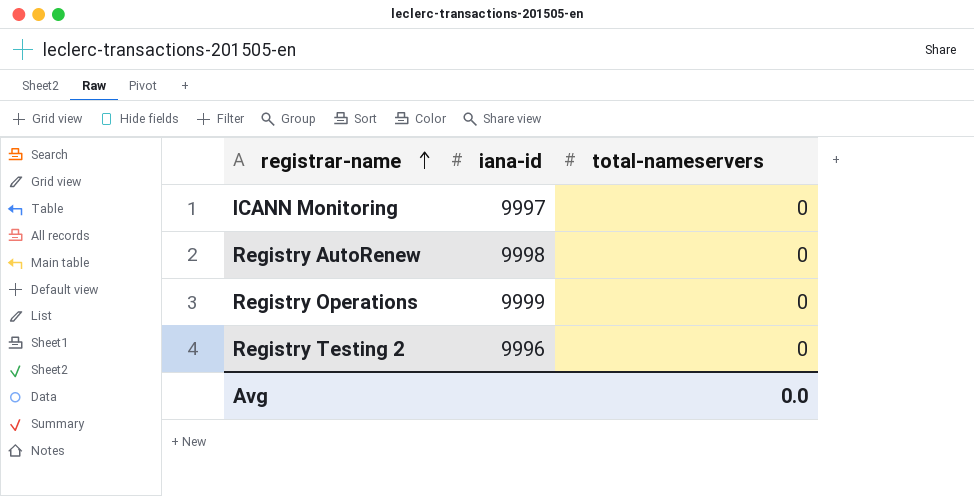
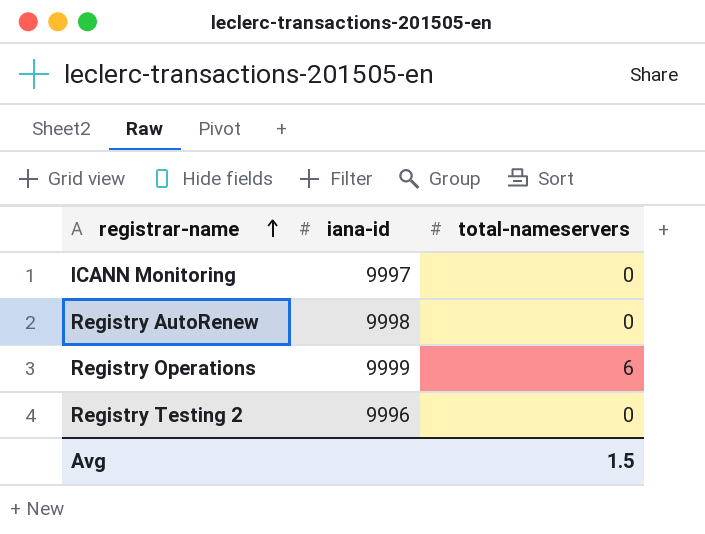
Registry Operations | total-nameservers: 0 -> 6
Avg | total-nameservers: 0.0 -> 1.5

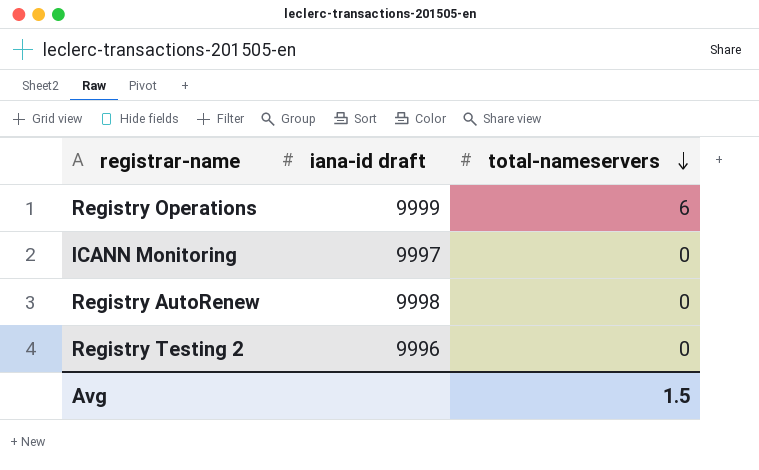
row order: registrar-name ascending -> total-nameservers descending
column name: iana-id -> iana-id draft

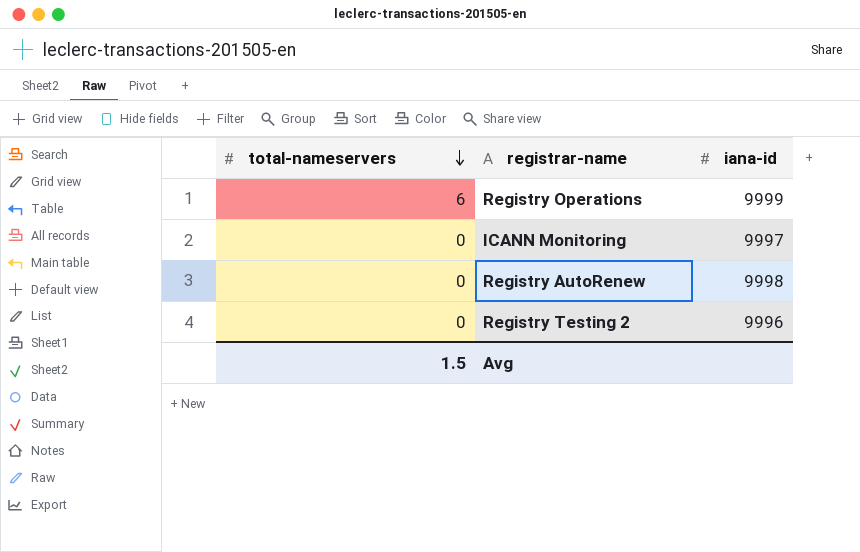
column total-nameservers | position: 3 -> 1
column name: iana-id draft -> iana-id

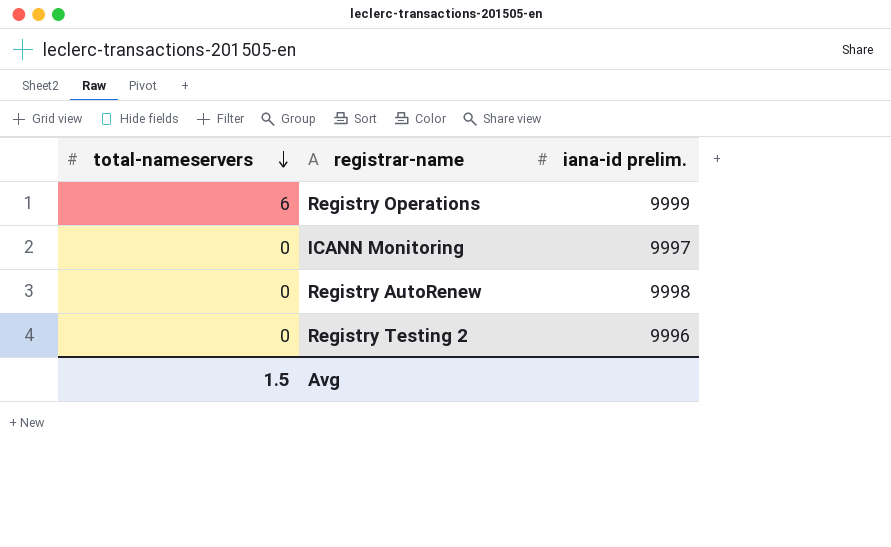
column name: iana-id -> iana-id prelim.

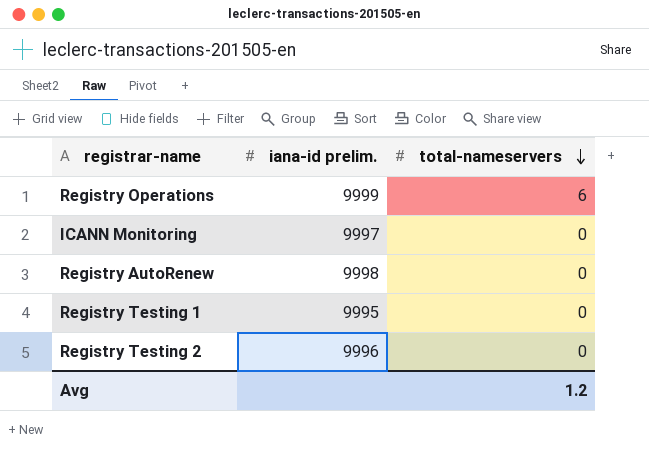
column total-nameservers | position: 1 -> 3
row Registry Testing 1: none -> 9995 | 0
Avg | total-nameservers: 1.5 -> 1.2

